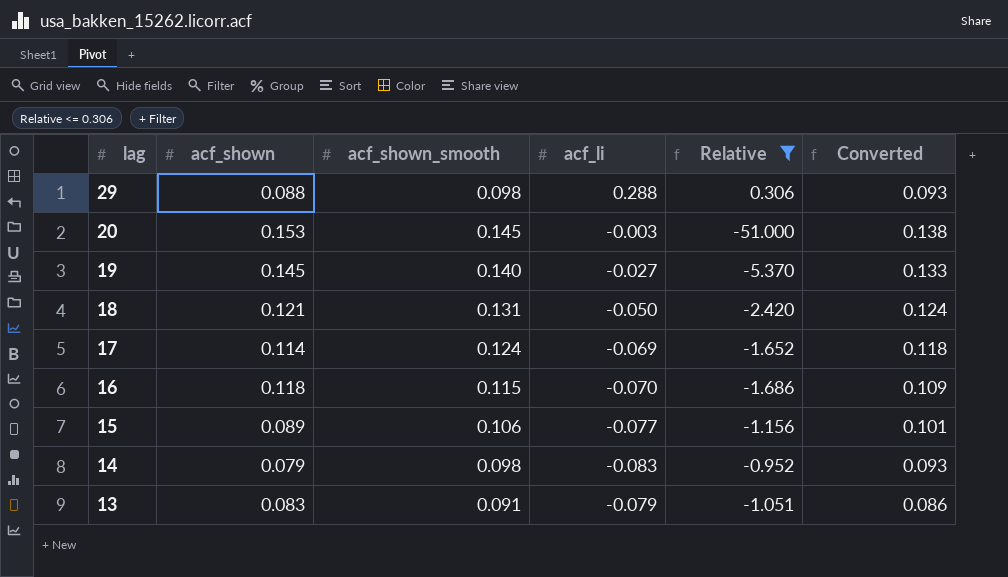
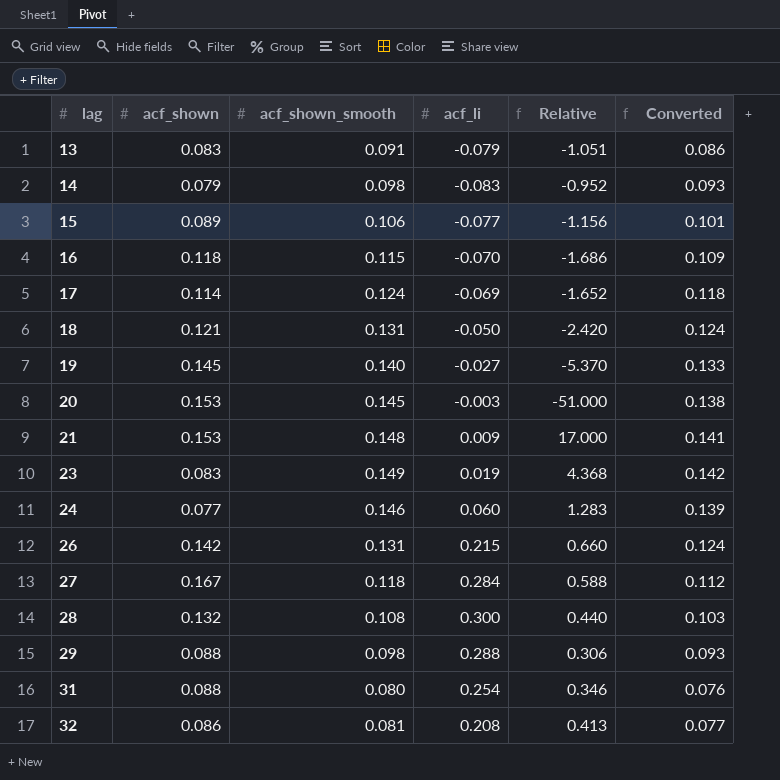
filter: Relative <= 0.306 -> none
row order: lag descending -> lag ascending

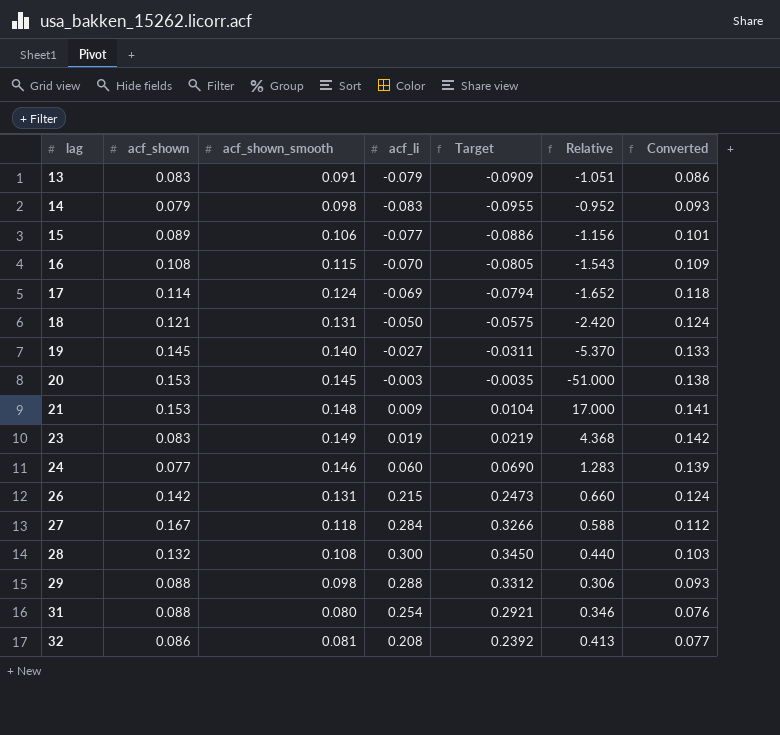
column Target | formula: none -> [acf_li] * 1.15
16 | acf_shown: 0.118 -> 0.108
16 | Relative: -1.686 -> -1.543

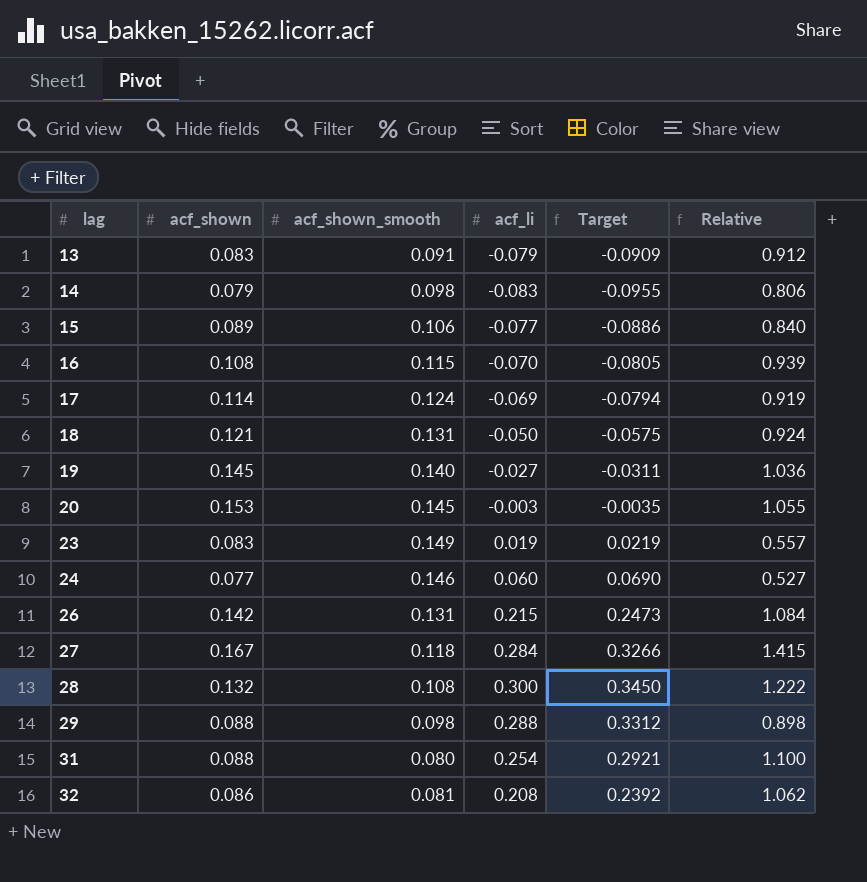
column Converted | formula: [acf_shown_smooth] * 0.95 -> none
column Relative | formula: [acf_shown] / [acf_li] -> [acf_shown] / [acf_shown_smooth]
row 21: 0.153 | 0.148 | 0.009 | 0.0104 | 17.000 | 0.141 -> none

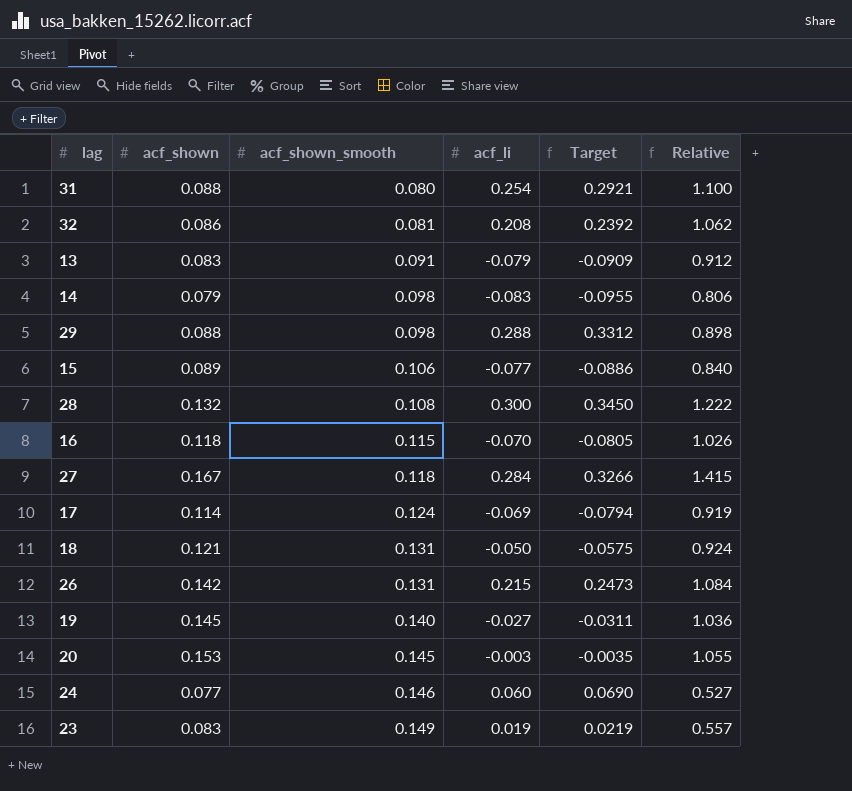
row order: lag ascending -> acf_shown_smooth ascending
16 | acf_shown: 0.108 -> 0.118
16 | Relative: 0.939 -> 1.026

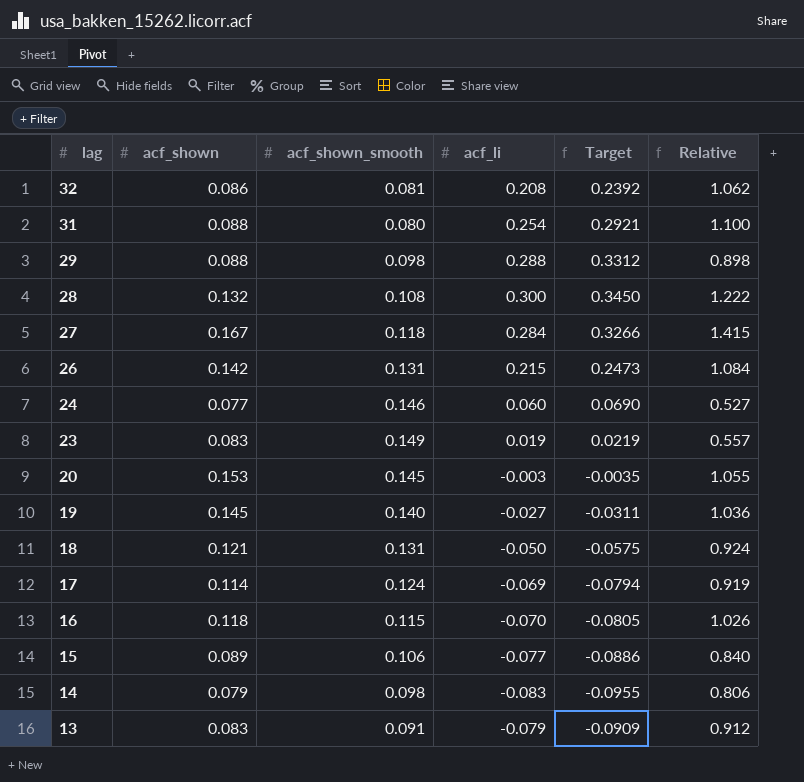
row order: acf_shown_smooth ascending -> lag descending

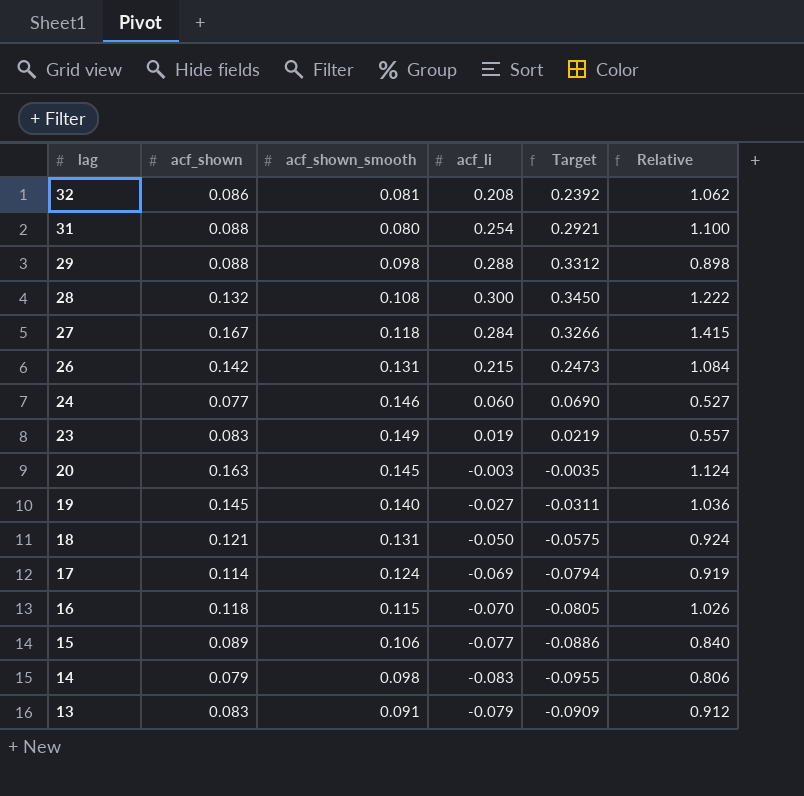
20 | acf_shown: 0.153 -> 0.163
20 | Relative: 1.055 -> 1.124

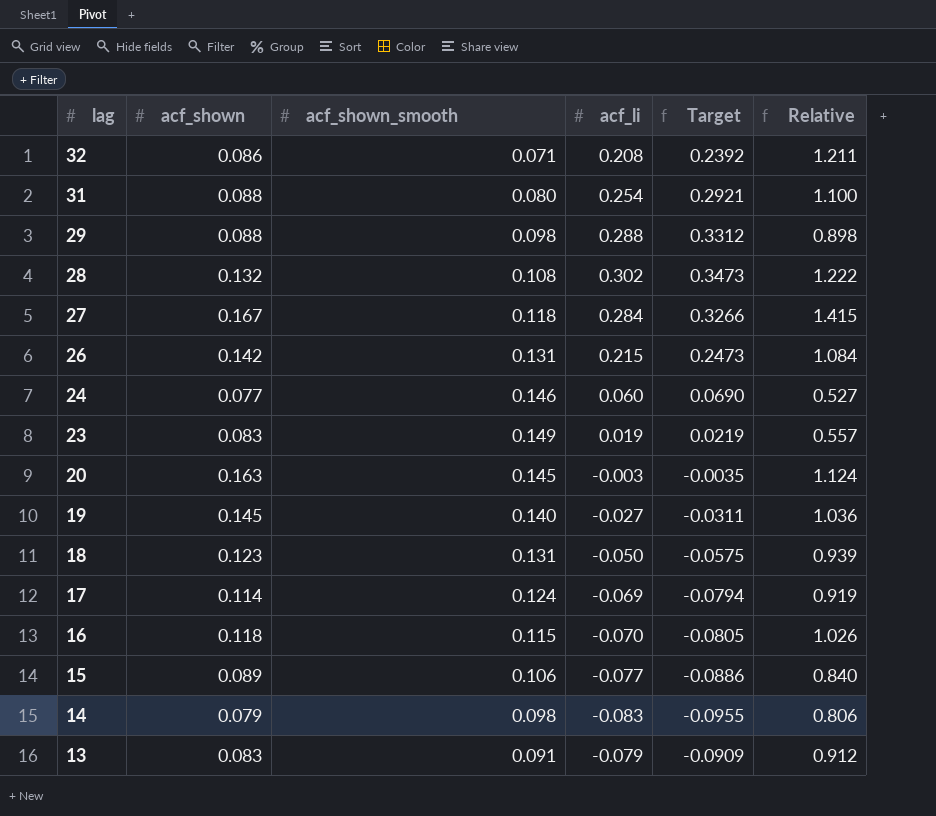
32 | acf_shown_smooth: 0.081 -> 0.071
32 | Relative: 1.062 -> 1.211
28 | acf_li: 0.300 -> 0.302
28 | Target: 0.3450 -> 0.3473
18 | acf_shown: 0.121 -> 0.123
18 | Relative: 0.924 -> 0.939

